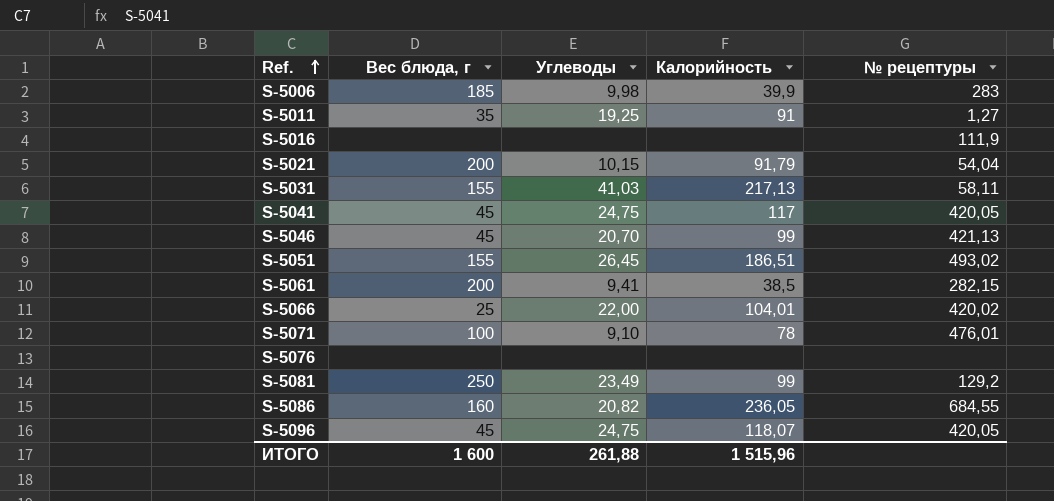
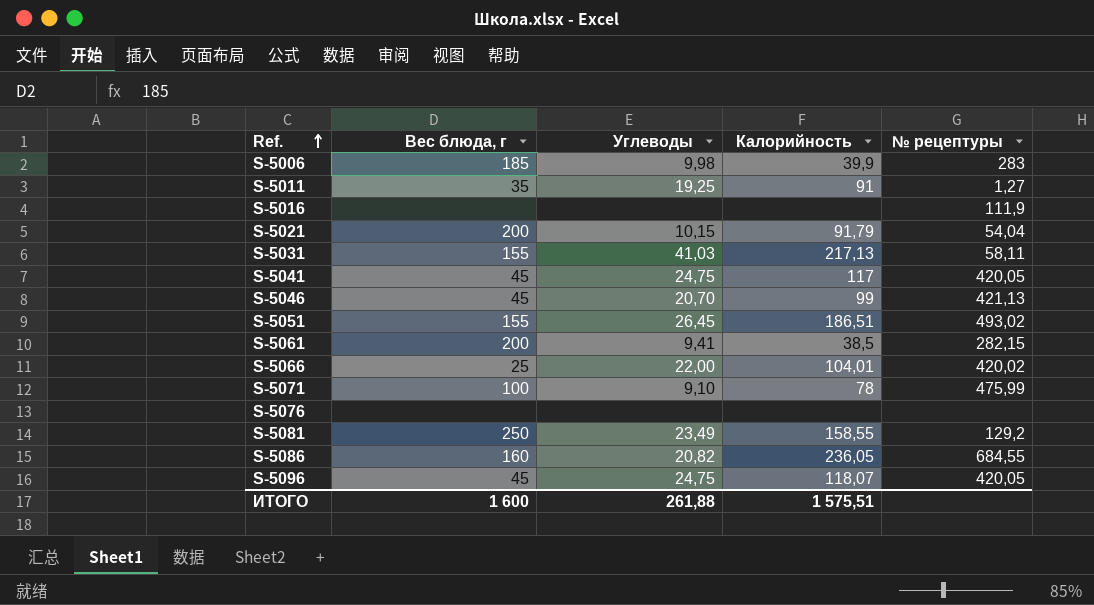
S-5071 | № рецептуры: 476,01 -> 475,99
S-5081 | Калорийность: 99 -> 158,55
ИТОГО | Калорийность: 1 515,96 -> 1 575,51

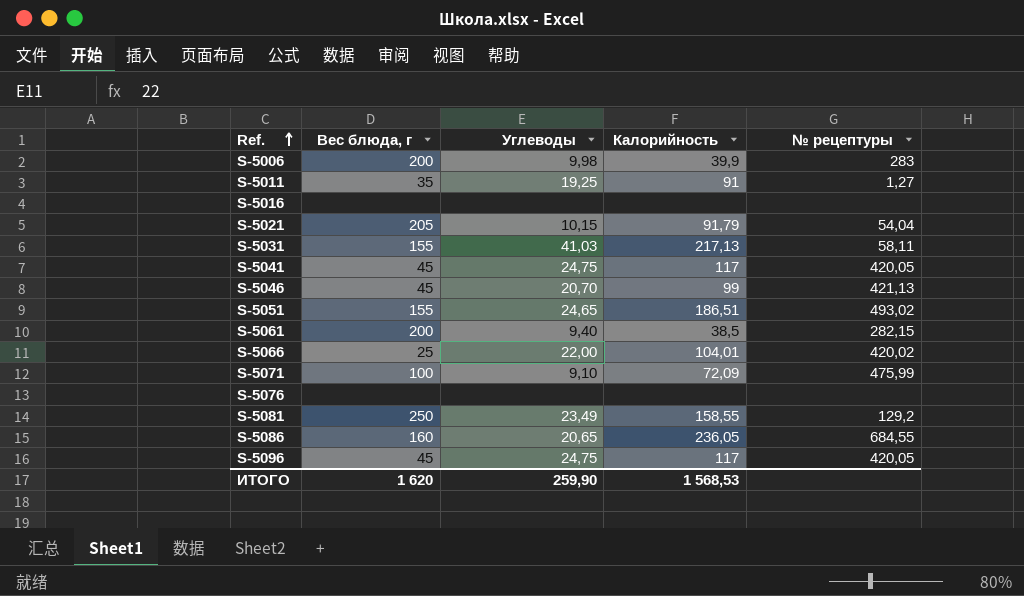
S-5006 | Вес блюда, г: 185 -> 200
S-5016 | № рецептуры: 111,9 -> none
S-5021 | Вес блюда, г: 200 -> 205
S-5051 | Углеводы: 26,45 -> 24,65
S-5061 | Углеводы: 9,41 -> 9,40
S-5071 | Калорийность: 78 -> 72,09
S-5086 | Углеводы: 20,82 -> 20,65
S-5096 | Калорийность: 118,07 -> 117
ИТОГО | Вес блюда, г: 1 600 -> 1 620
ИТОГО | Углеводы: 261,88 -> 259,90
ИТОГО | Калорийность: 1 575,51 -> 1 568,53

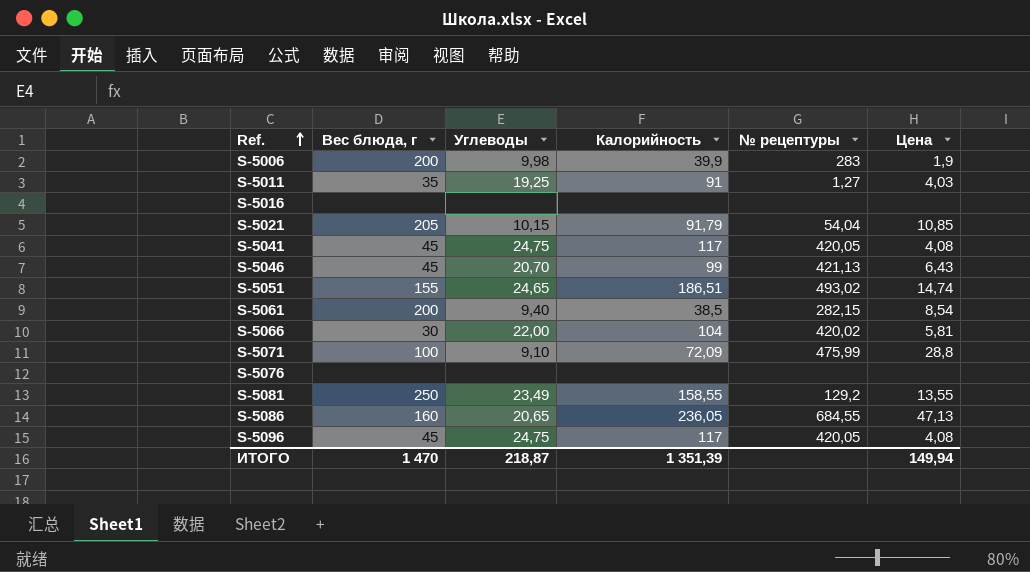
column Цена | position: none -> 6
row S-5031: 155 | 41,03 | 217,13 | 58,11 -> none
S-5066 | Вес блюда, г: 25 -> 30
S-5066 | Калорийность: 104,01 -> 104
ИТОГО | Вес блюда, г: 1 620 -> 1 470
ИТОГО | Углеводы: 259,90 -> 218,87
ИТОГО | Калорийность: 1 568,53 -> 1 351,39

